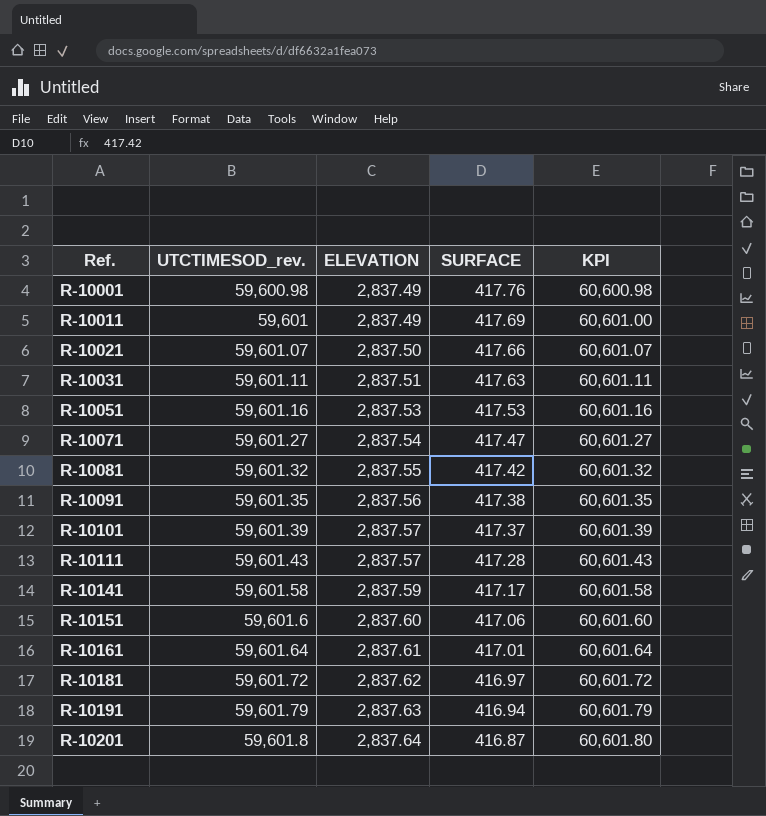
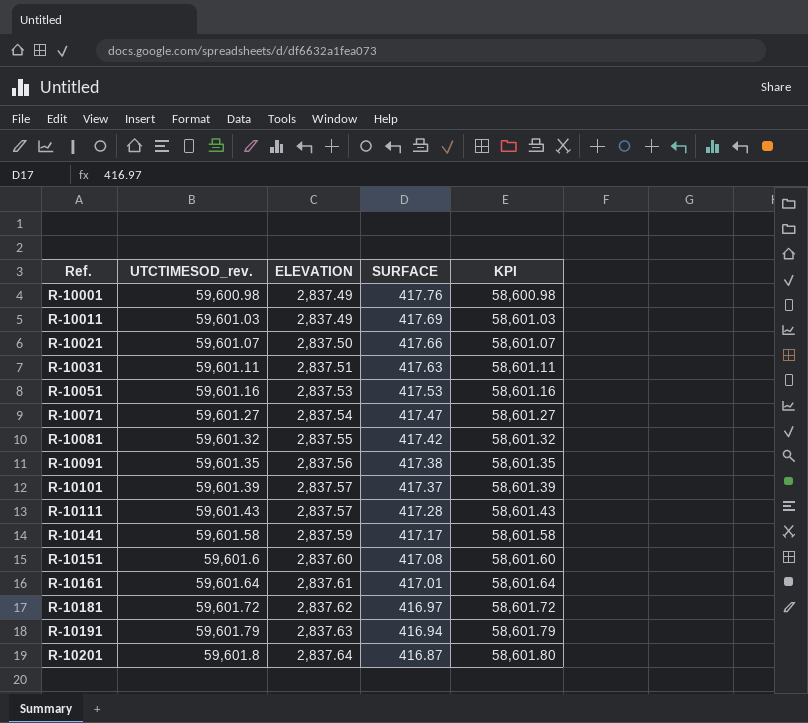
column KPI | formula: [UTCTIMESOD_rev.] + 1000 -> [UTCTIMESOD_rev.] - 1000
R-10011 | UTCTIMESOD_rev.: 59,601 -> 59,601.03
R-10151 | SURFACE: 417.06 -> 417.08

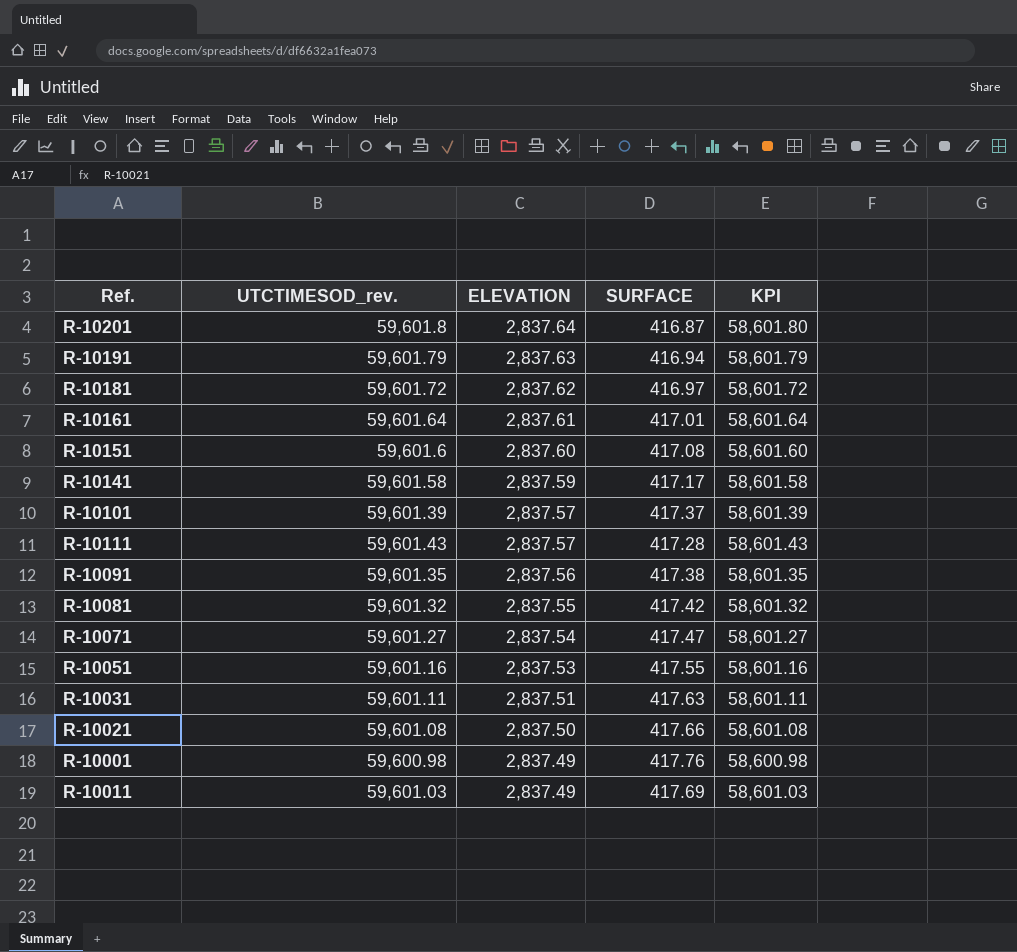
row order: Ref. ascending -> ELEVATION descending
R-10051 | SURFACE: 417.53 -> 417.55
R-10021 | UTCTIMESOD_rev.: 59,601.07 -> 59,601.08
R-10021 | KPI: 58,601.07 -> 58,601.08

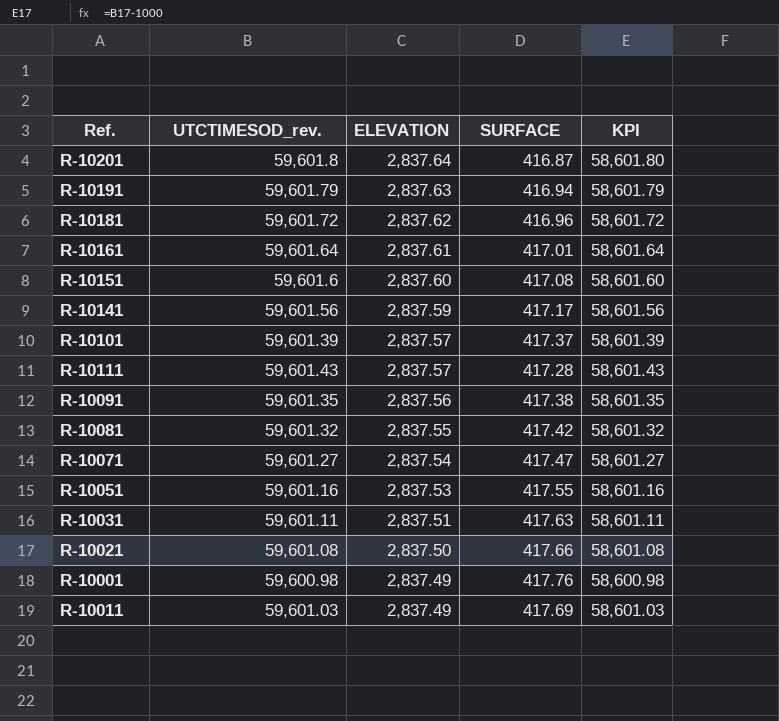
R-10181 | SURFACE: 416.97 -> 416.96
R-10141 | UTCTIMESOD_rev.: 59,601.58 -> 59,601.56
R-10141 | KPI: 58,601.58 -> 58,601.56

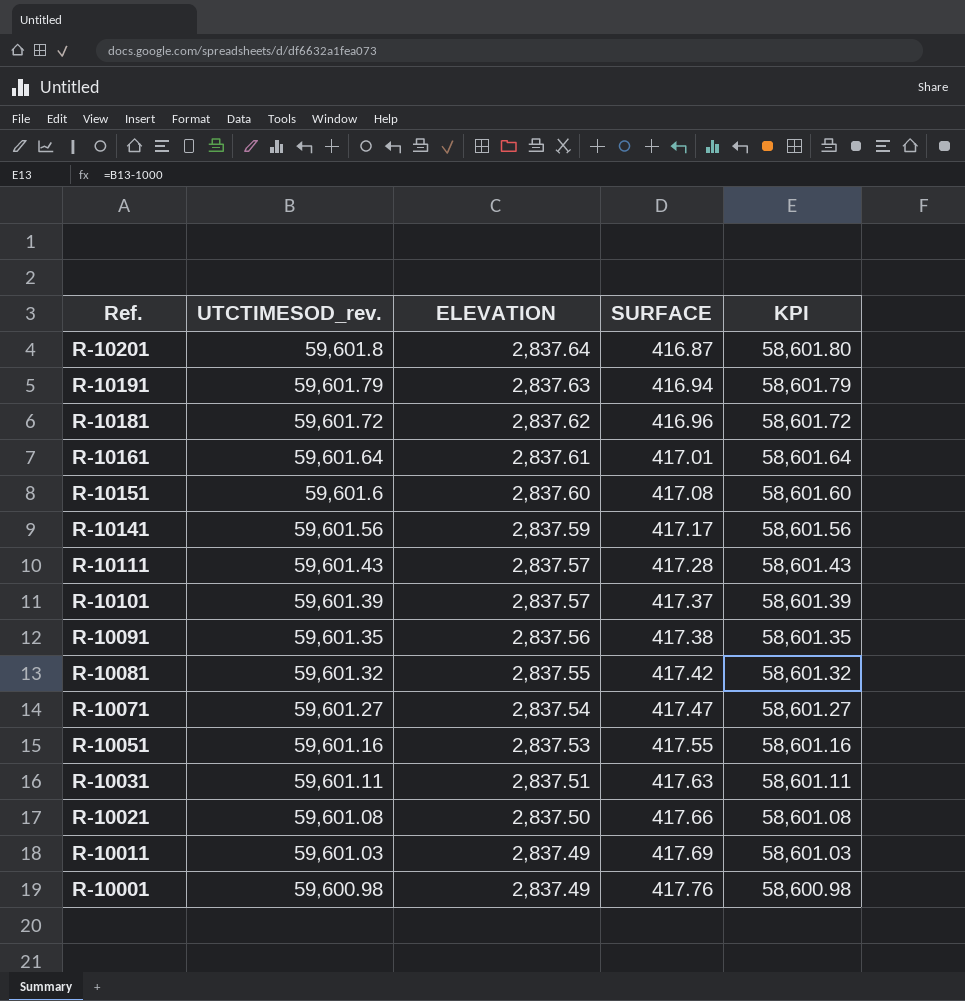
row order: ELEVATION descending -> Ref. descending

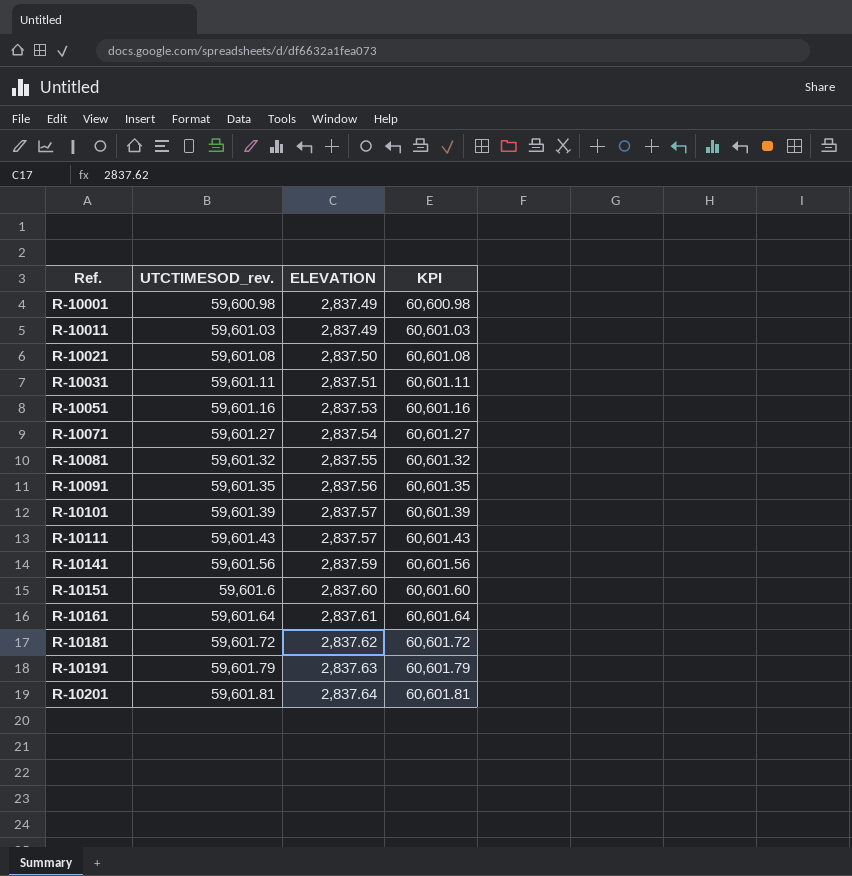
row order: Ref. descending -> Ref. ascending
column SURFACE | position: 4 -> none
column KPI | formula: [UTCTIMESOD_rev.] - 1000 -> [UTCTIMESOD_rev.] + 1000
R-10201 | UTCTIMESOD_rev.: 59,601.8 -> 59,601.81

